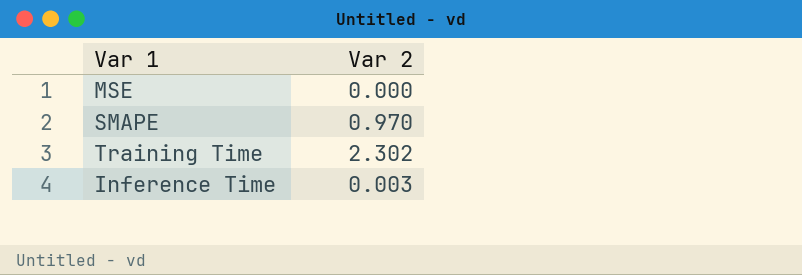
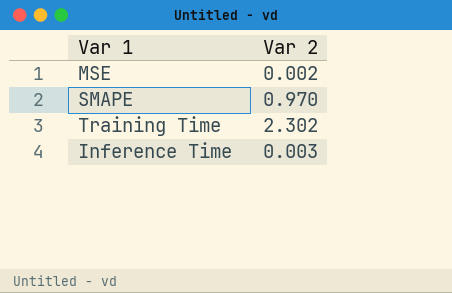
MSE | Var 2: 0.000 -> 0.002

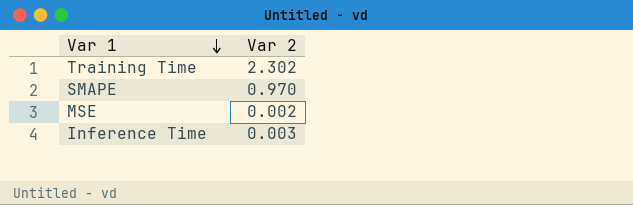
row order: none -> Var 1 descending

